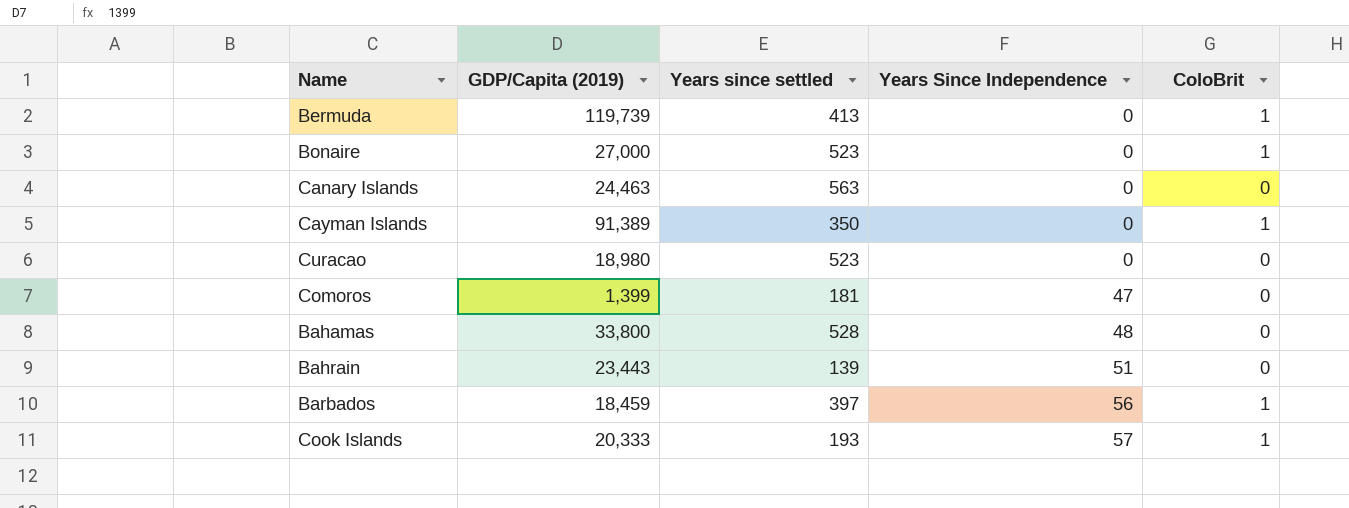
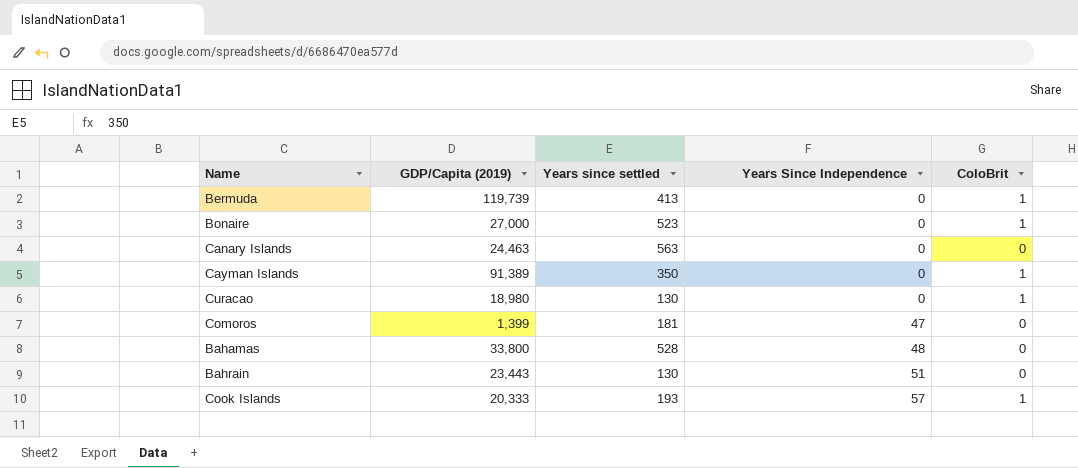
row Barbados: 18,459 | 397 | 56 | 1 -> none
Curacao | Years since settled: 523 -> 130
Curacao | ColoBrit: 0 -> 1
Bahrain | Years since settled: 139 -> 130

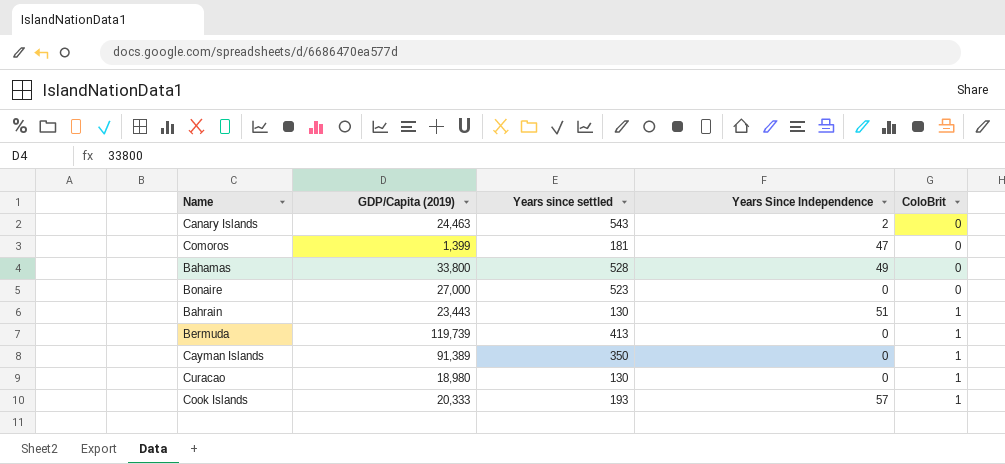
row order: Years Since Independence ascending -> ColoBrit ascending
Canary Islands | Years since settled: 563 -> 543
Canary Islands | Years Since Independence: 0 -> 2
Bahamas | Years Since Independence: 48 -> 49
Bonaire | ColoBrit: 1 -> 0
Bahrain | ColoBrit: 0 -> 1

